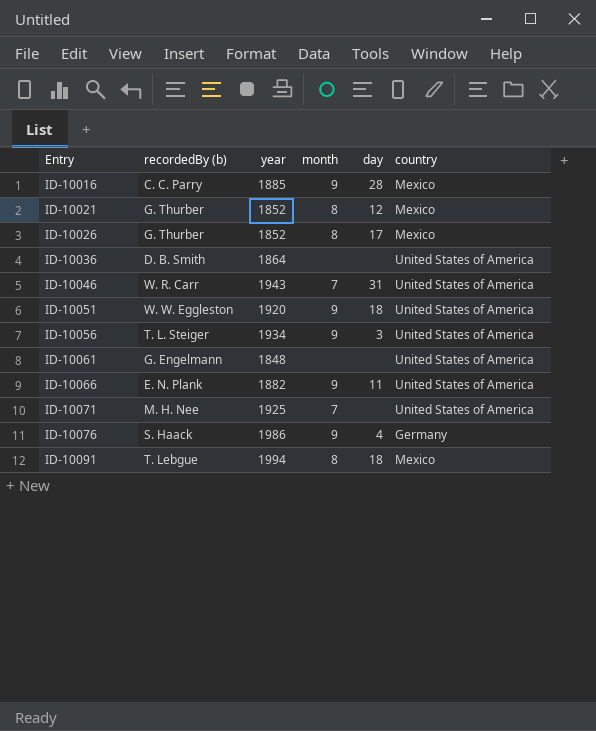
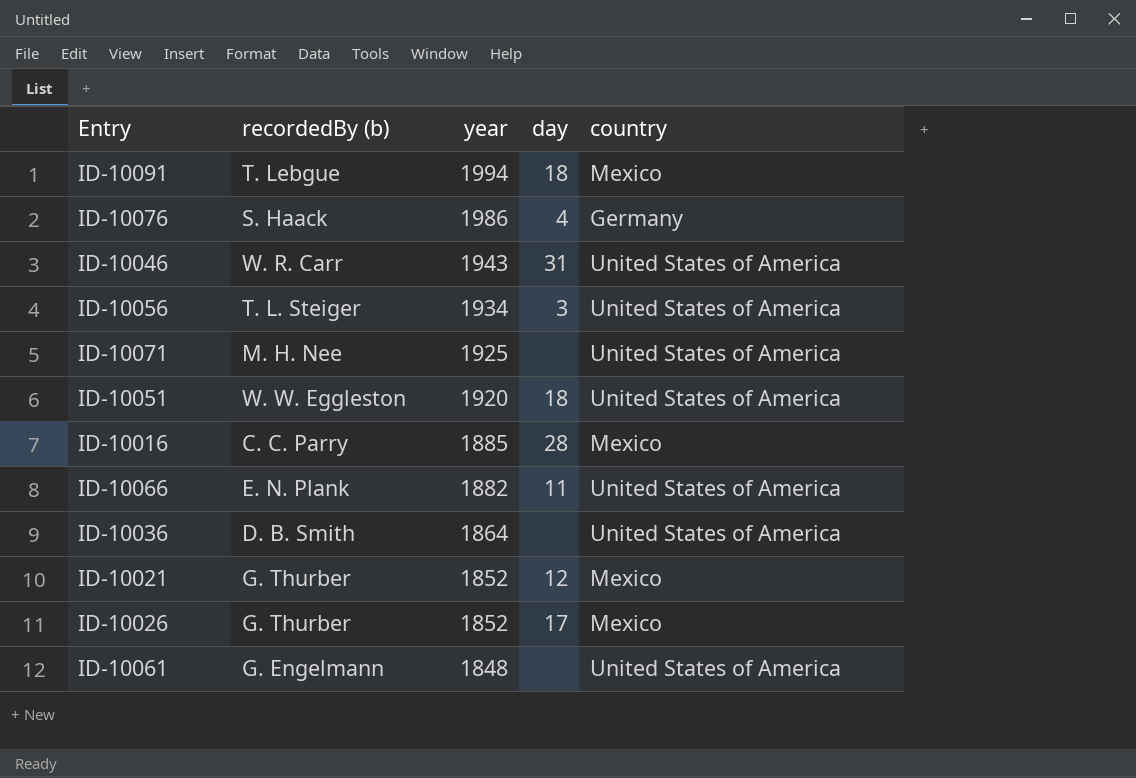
row order: Entry ascending -> year descending
column month | position: 4 -> none

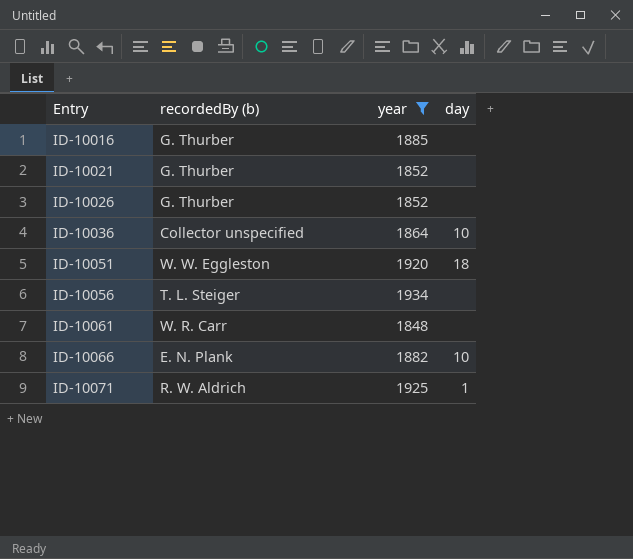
filter: none -> year <= 1934
row order: year descending -> Entry ascending
column country | position: 5 -> none
ID-10016 | recordedBy (b): C. C. Parry -> G. Thurber
ID-10016 | day: 28 -> none
ID-10021 | day: 12 -> none
ID-10026 | day: 17 -> none
ID-10036 | recordedBy (b): D. B. Smith -> Collector unspecified
ID-10036 | day: none -> 10
ID-10056 | day: 3 -> none
ID-10061 | recordedBy (b): G. Engelmann -> W. R. Carr
ID-10066 | day: 11 -> 10
ID-10071 | recordedBy (b): M. H. Nee -> R. W. Aldrich
ID-10071 | day: none -> 1

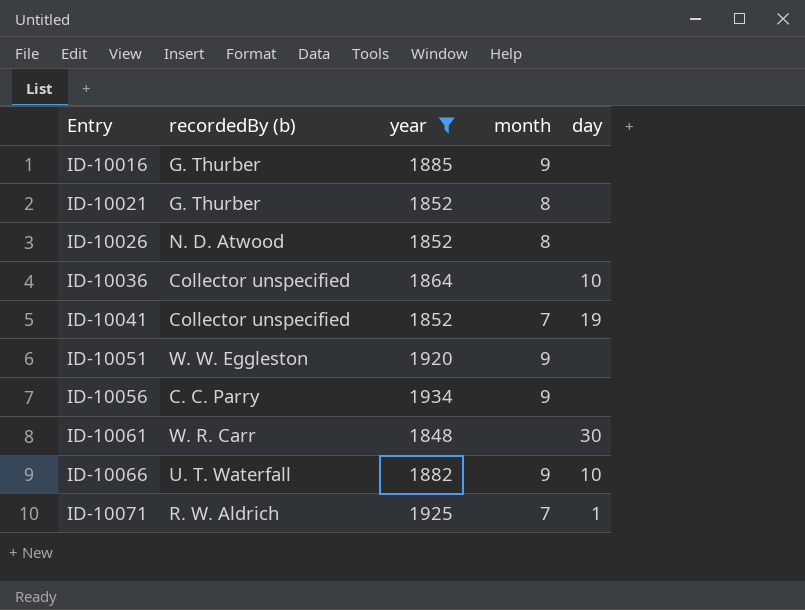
column month | position: none -> 4
ID-10026 | recordedBy (b): G. Thurber -> N. D. Atwood
row ID-10041: none -> Collector unspecified | 1852 | 7 | 19
ID-10051 | day: 18 -> none
ID-10056 | recordedBy (b): T. L. Steiger -> C. C. Parry
ID-10061 | day: none -> 30
ID-10066 | recordedBy (b): E. N. Plank -> U. T. Waterfall

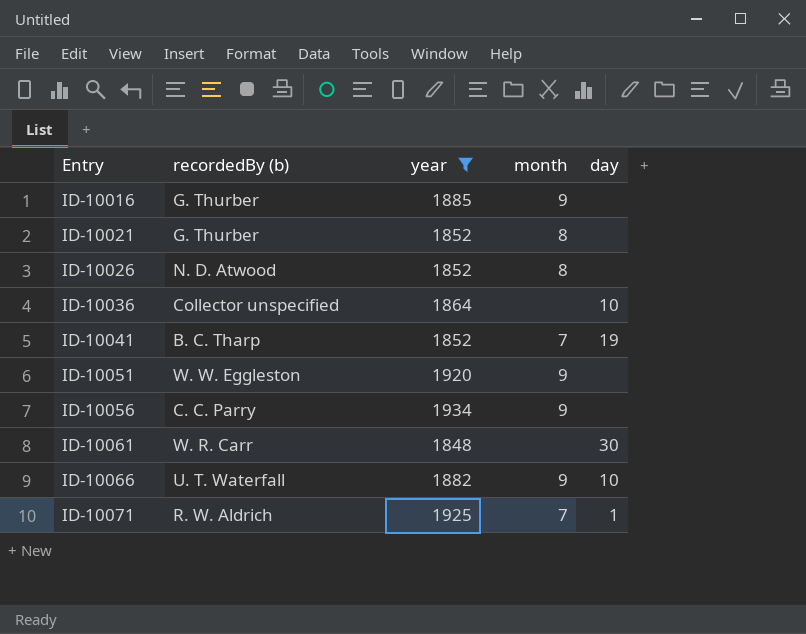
ID-10041 | recordedBy (b): Collector unspecified -> B. C. Tharp

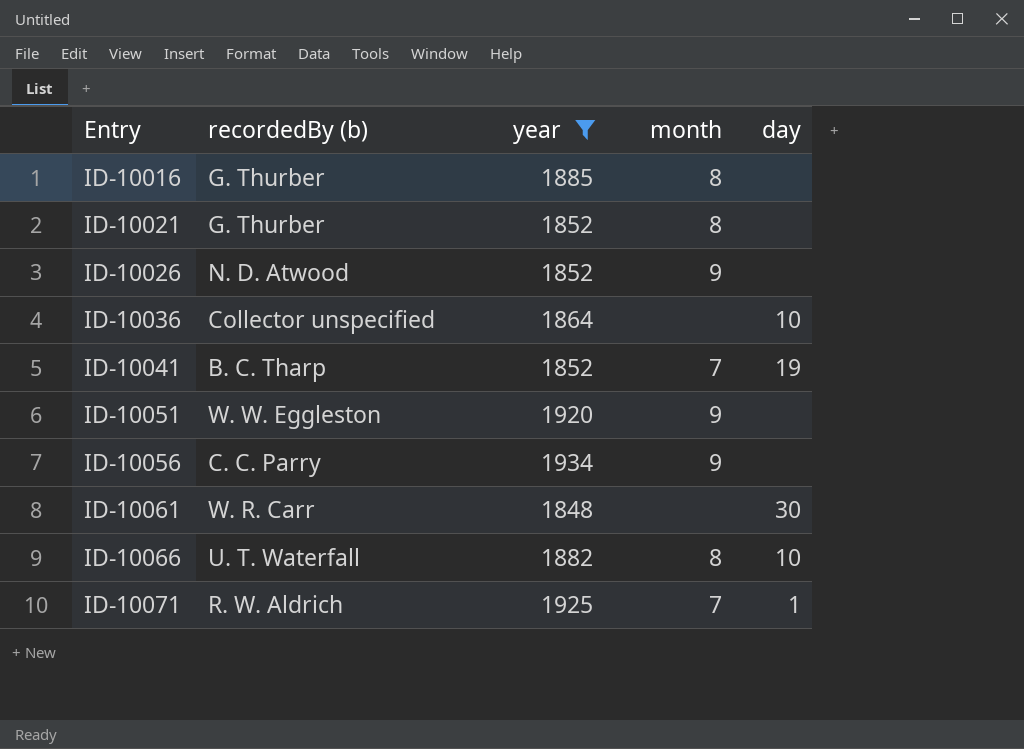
ID-10016 | month: 9 -> 8
ID-10026 | month: 8 -> 9
ID-10066 | month: 9 -> 8

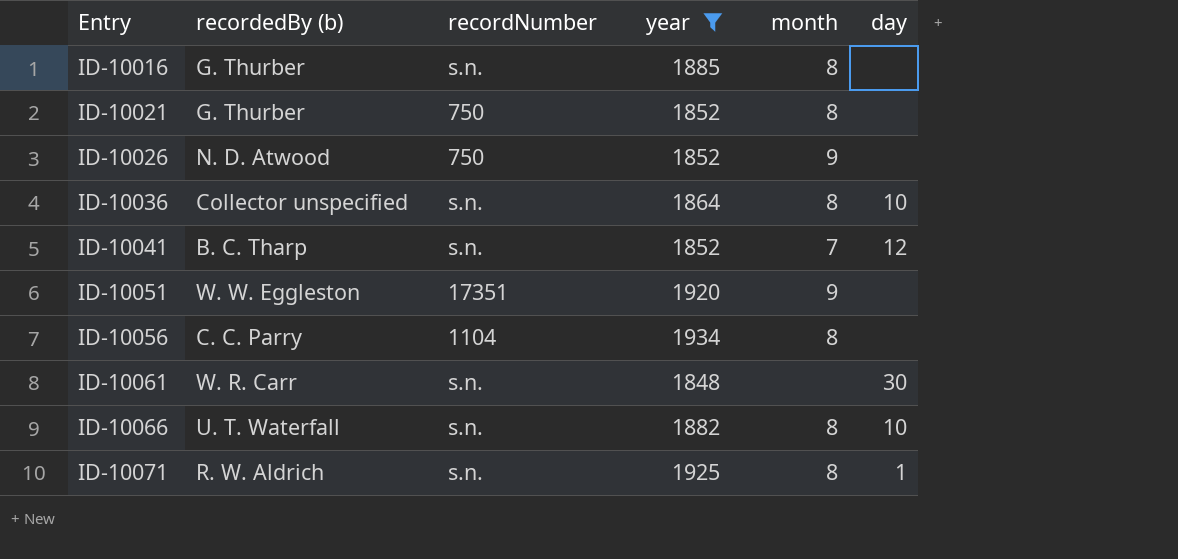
column recordNumber | position: none -> 3
ID-10036 | month: none -> 8
ID-10041 | day: 19 -> 12
ID-10056 | month: 9 -> 8
ID-10071 | month: 7 -> 8

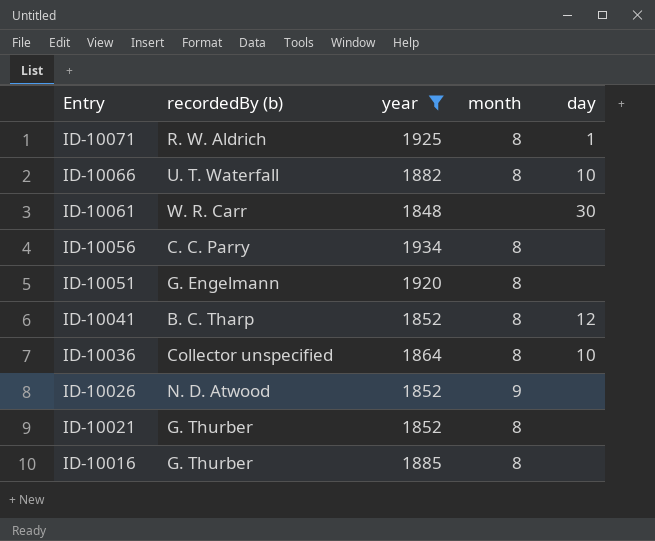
row order: Entry ascending -> Entry descending
column recordNumber | position: 3 -> none
ID-10051 | recordedBy (b): W. W. Eggleston -> G. Engelmann
ID-10051 | month: 9 -> 8
ID-10041 | month: 7 -> 8

